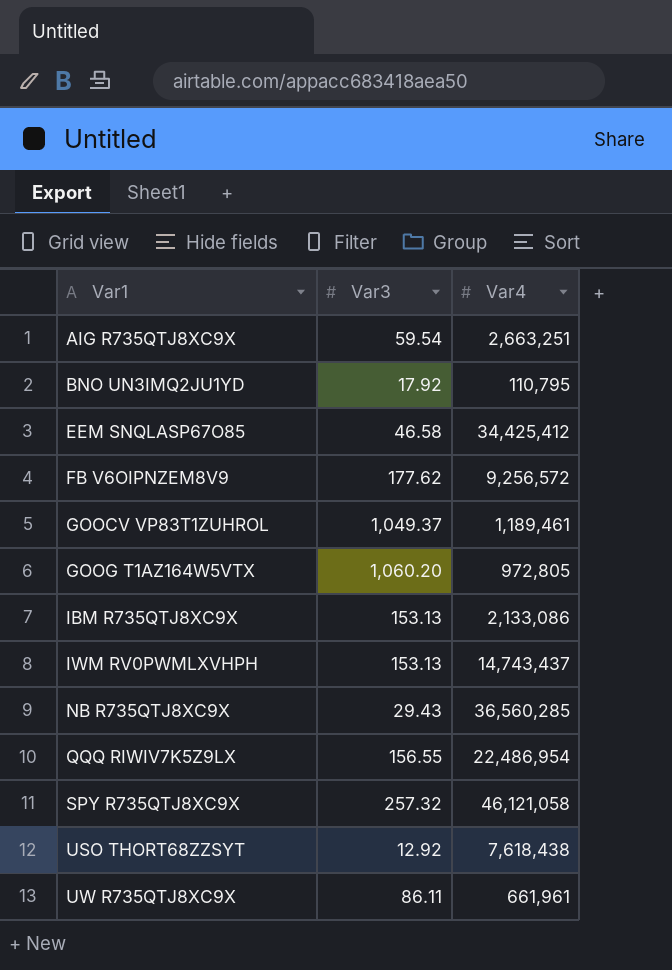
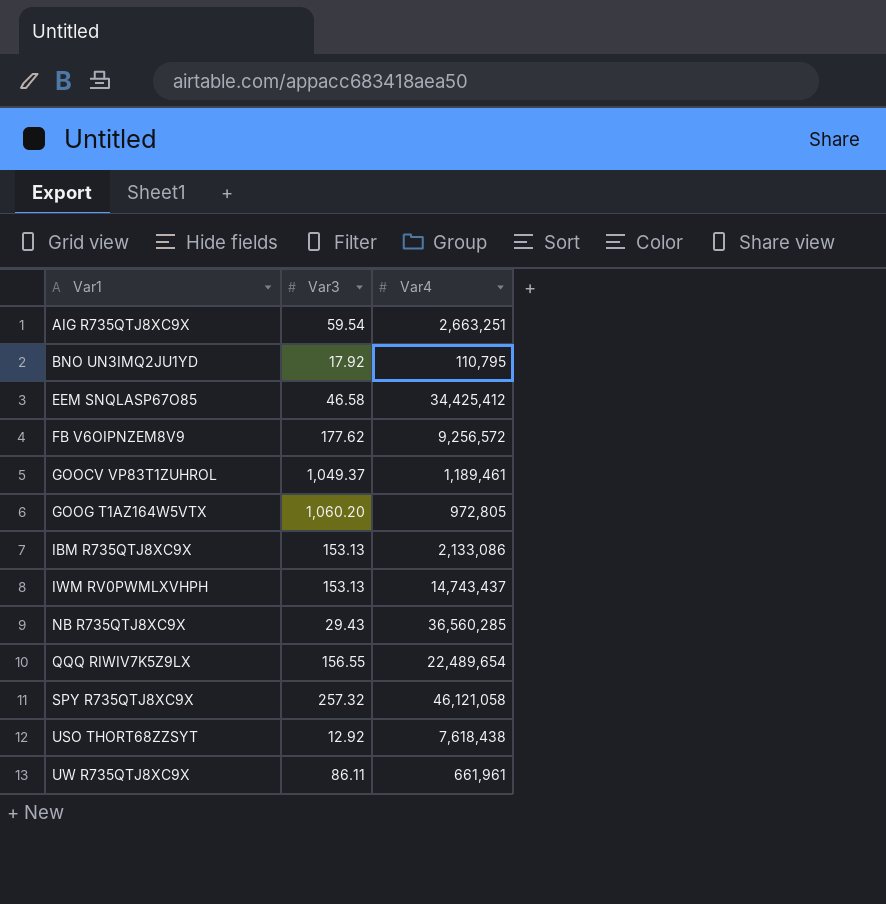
QQQ RIWIV7K5Z9LX | Var4: 22,486,954 -> 22,489,654

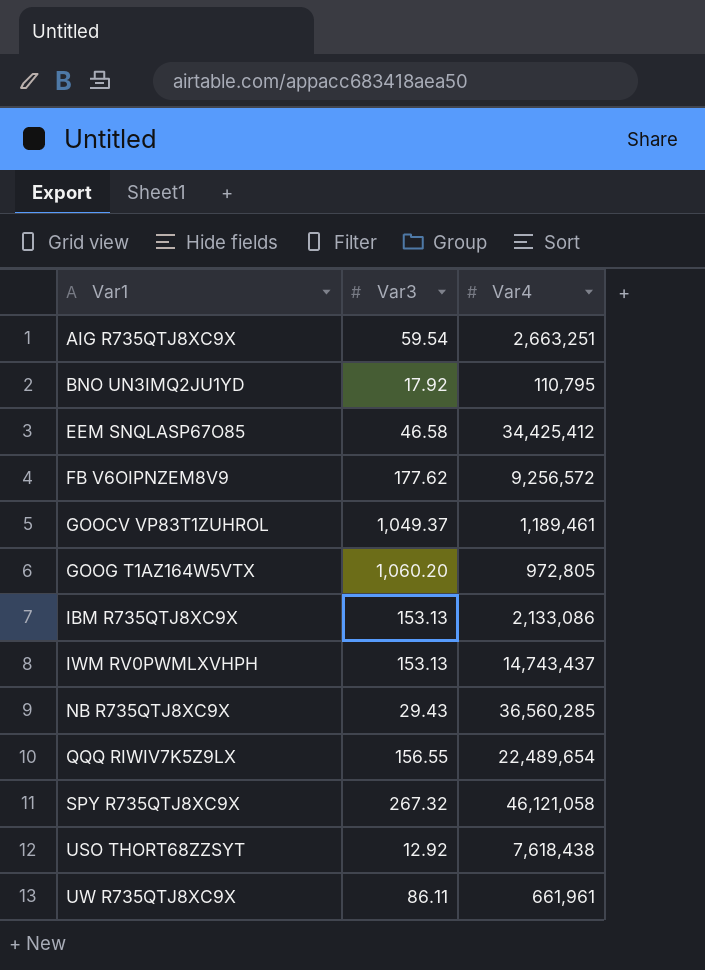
SPY R735QTJ8XC9X | Var3: 257.32 -> 267.32

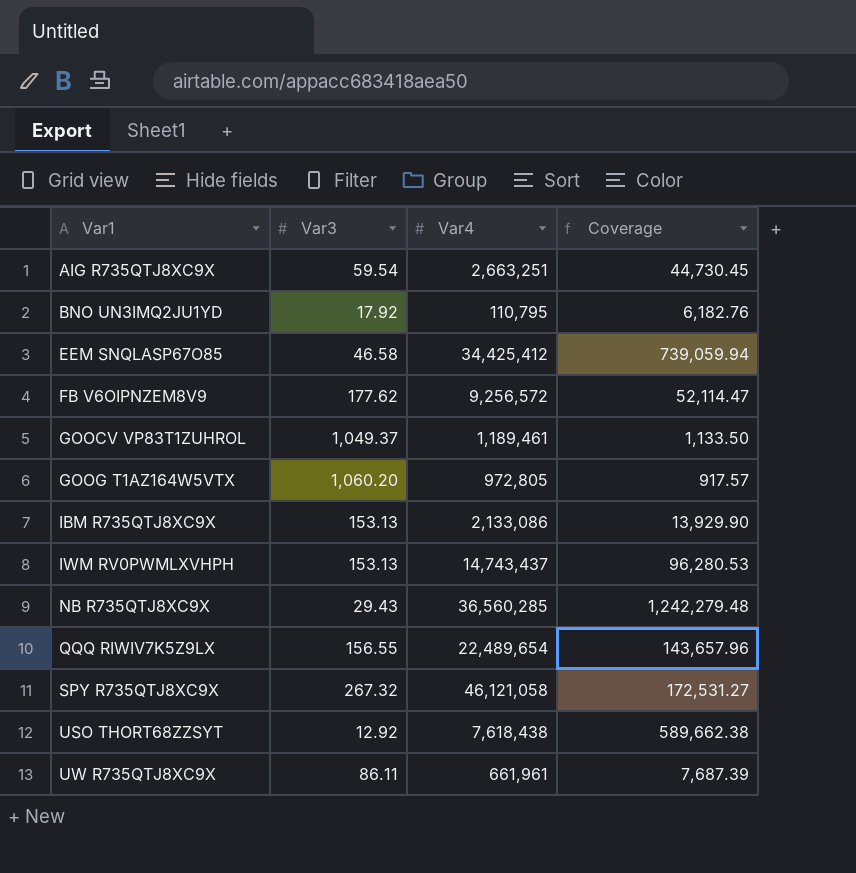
column Coverage | formula: none -> [Var4] / [Var3]

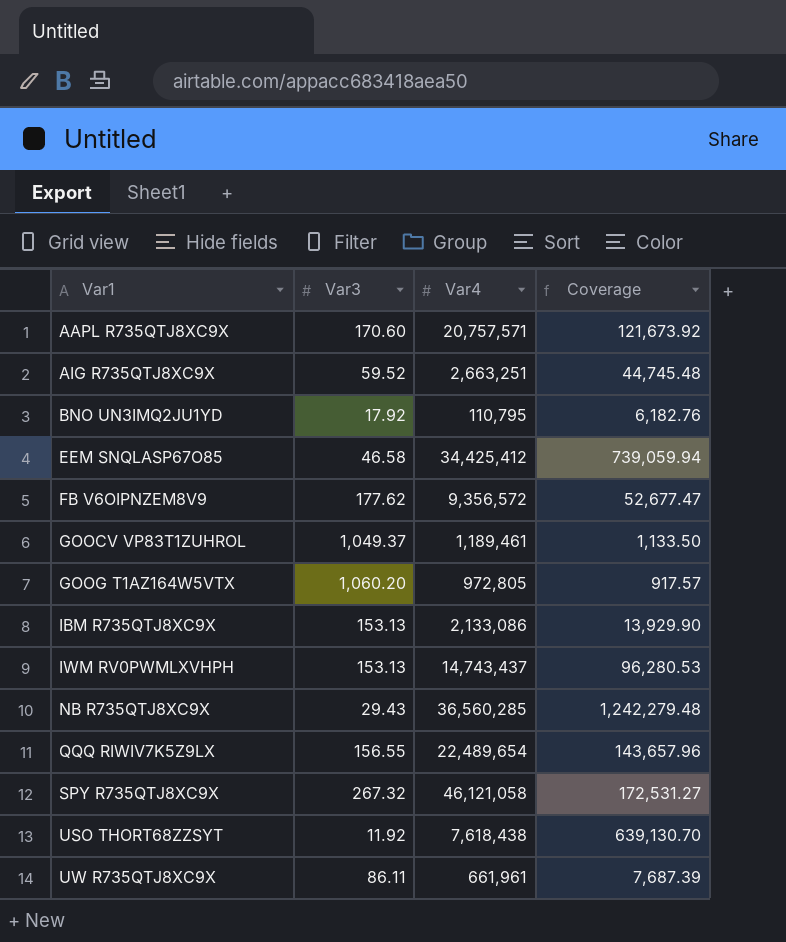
row AAPL R735QTJ8XC9X: none -> 170.60 | 20,757,571 | 121,673.92
AIG R735QTJ8XC9X | Var3: 59.54 -> 59.52
AIG R735QTJ8XC9X | Coverage: 44,730.45 -> 44,745.48
FB V6OIPNZEM8V9 | Var4: 9,256,572 -> 9,356,572
FB V6OIPNZEM8V9 | Coverage: 52,114.47 -> 52,677.47
USO THORT68ZZSYT | Var3: 12.92 -> 11.92
USO THORT68ZZSYT | Coverage: 589,662.38 -> 639,130.70

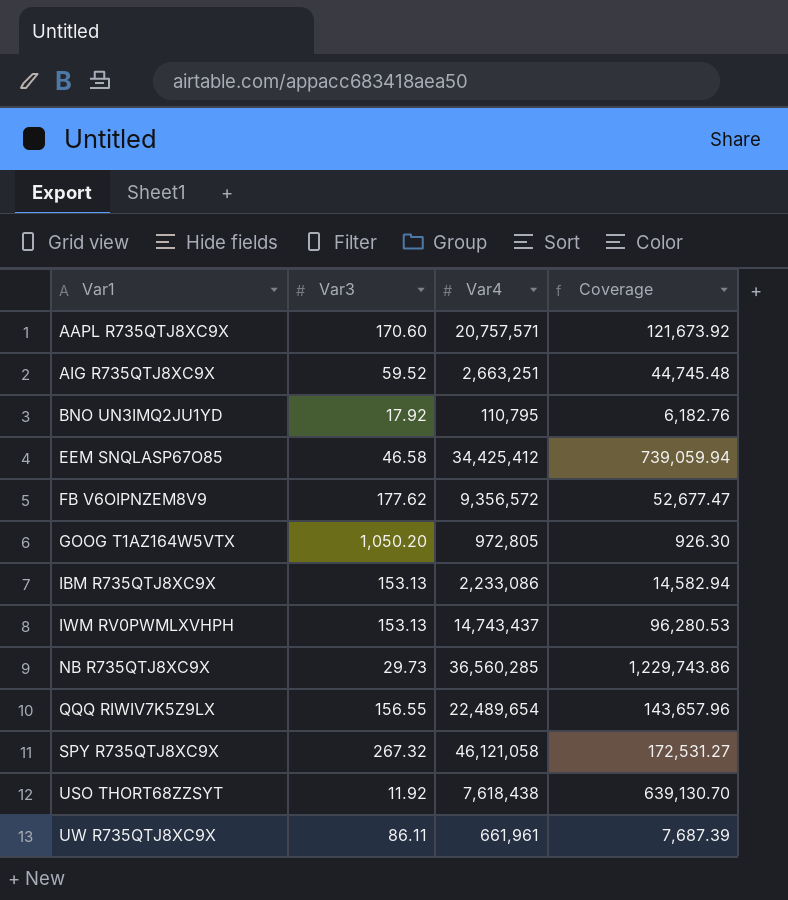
row GOOCV VP83T1ZUHROL: 1,049.37 | 1,189,461 | 1,133.50 -> none
GOOG T1AZ164W5VTX | Var3: 1,060.20 -> 1,050.20
GOOG T1AZ164W5VTX | Coverage: 917.57 -> 926.30
IBM R735QTJ8XC9X | Var4: 2,133,086 -> 2,233,086
IBM R735QTJ8XC9X | Coverage: 13,929.90 -> 14,582.94
NB R735QTJ8XC9X | Var3: 29.43 -> 29.73
NB R735QTJ8XC9X | Coverage: 1,242,279.48 -> 1,229,743.86

